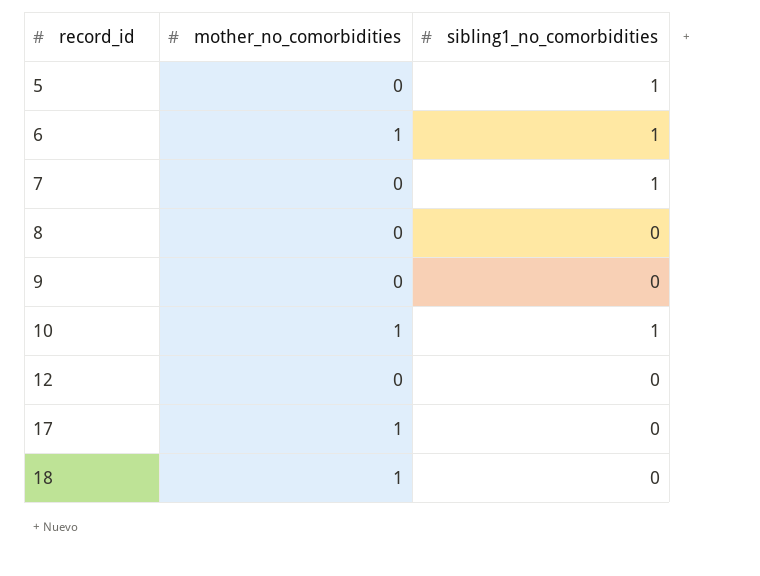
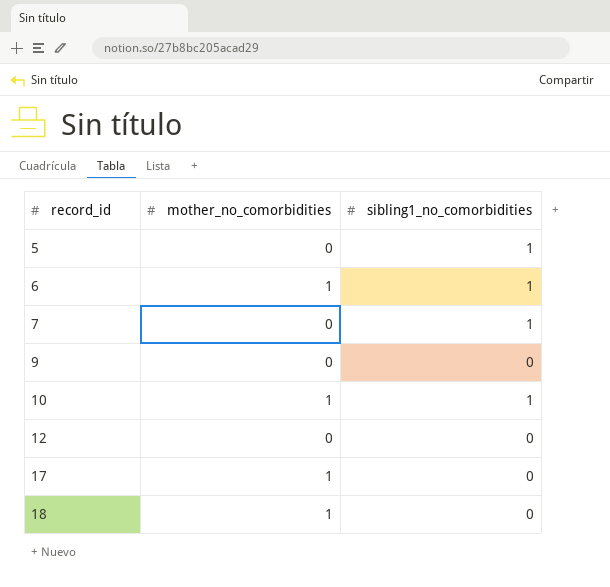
row 8: 0 | 0 -> none

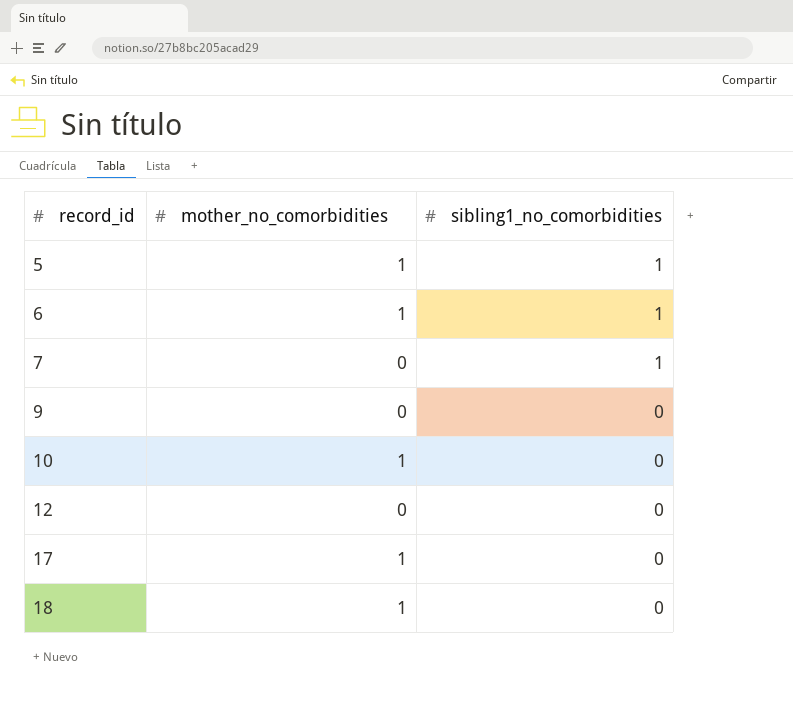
5 | mother_no_comorbidities: 0 -> 1
10 | sibling1_no_comorbidities: 1 -> 0

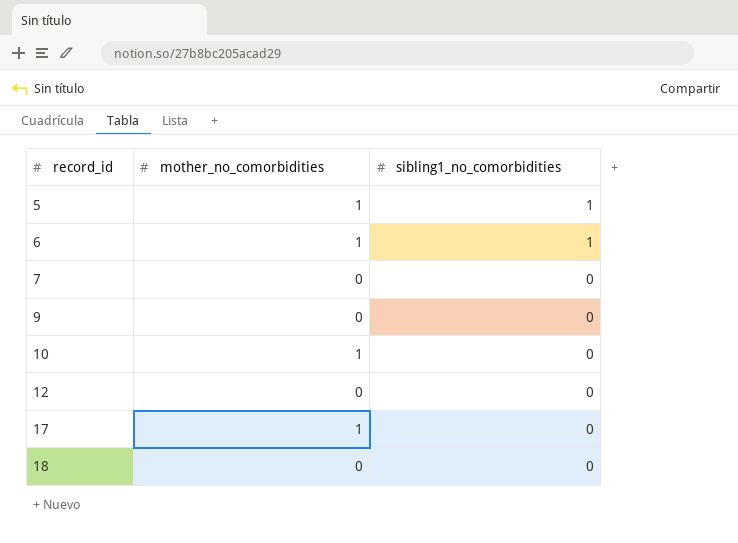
7 | sibling1_no_comorbidities: 1 -> 0
18 | mother_no_comorbidities: 1 -> 0

